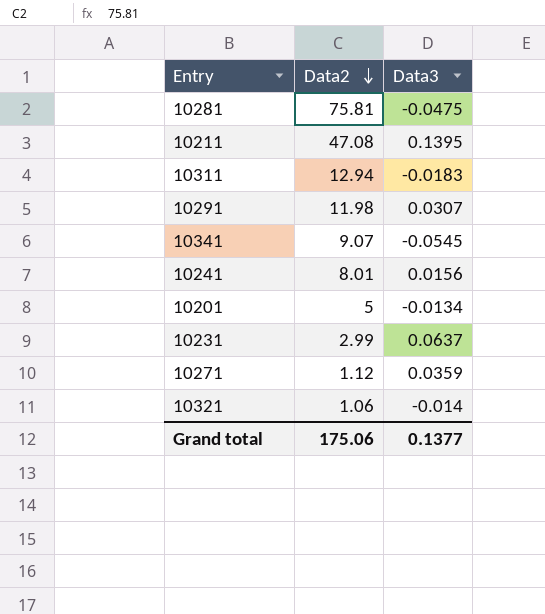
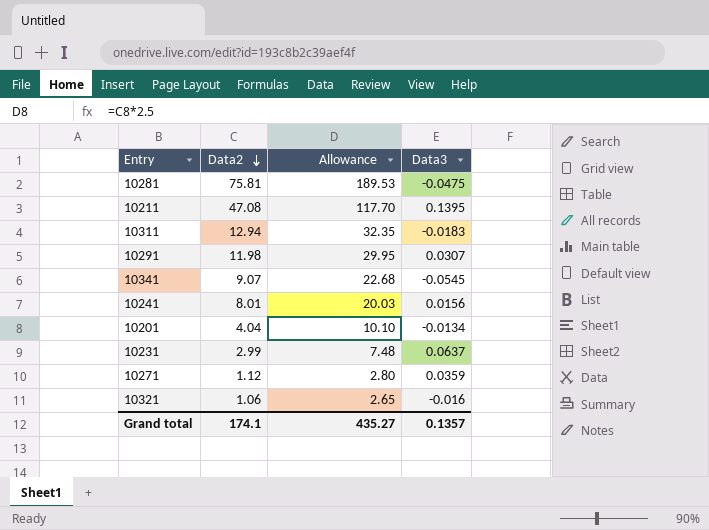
column Allowance | formula: none -> [Data2] * 2.5
10201 | Data2: 5 -> 4.04
10321 | Data3: -0.014 -> -0.016
Grand total | Data2: 175.06 -> 174.1
Grand total | Data3: 0.1377 -> 0.1357

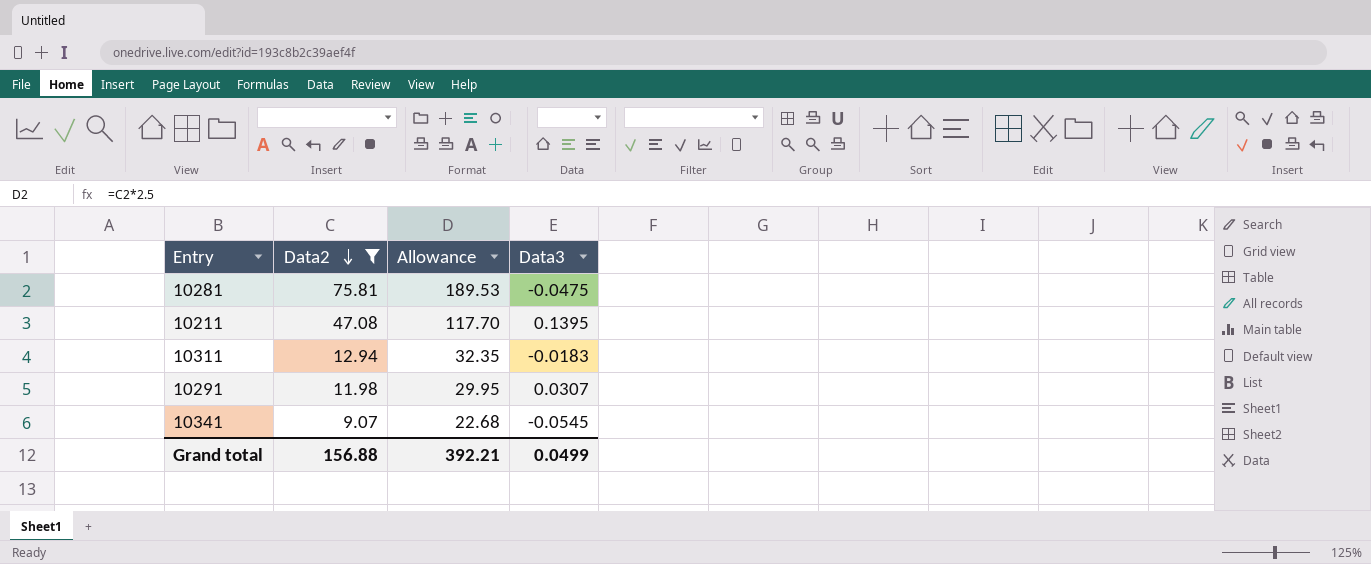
filter: none -> Data2 >= 9.07
Grand total | Data2: 174.1 -> 156.88
Grand total | Allowance: 435.27 -> 392.21
Grand total | Data3: 0.1357 -> 0.0499

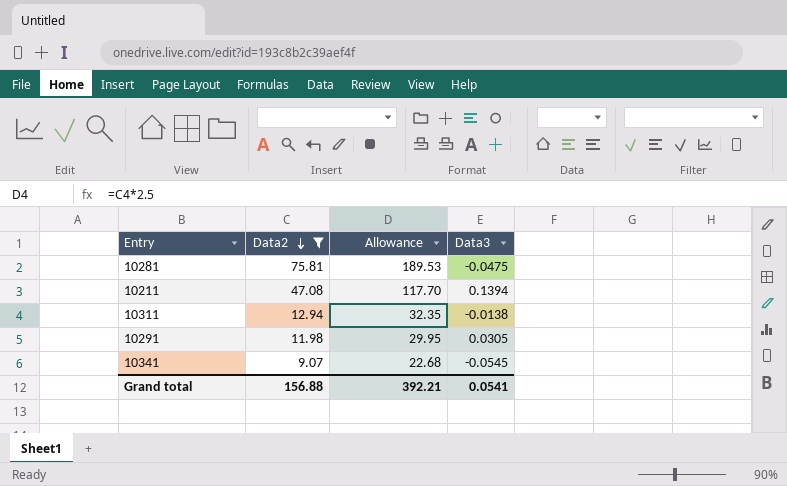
10211 | Data3: 0.1395 -> 0.1394
10311 | Data3: -0.0183 -> -0.0138
10291 | Data3: 0.0307 -> 0.0305
Grand total | Data3: 0.0499 -> 0.0541

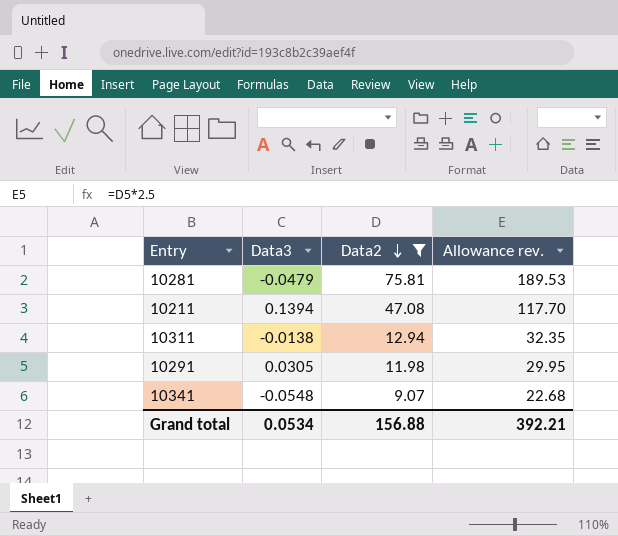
column Data3 | position: 4 -> 2
column name: Allowance -> Allowance rev.
10281 | Data3: -0.0475 -> -0.0479
10341 | Data3: -0.0545 -> -0.0548
Grand total | Data3: 0.0541 -> 0.0534

